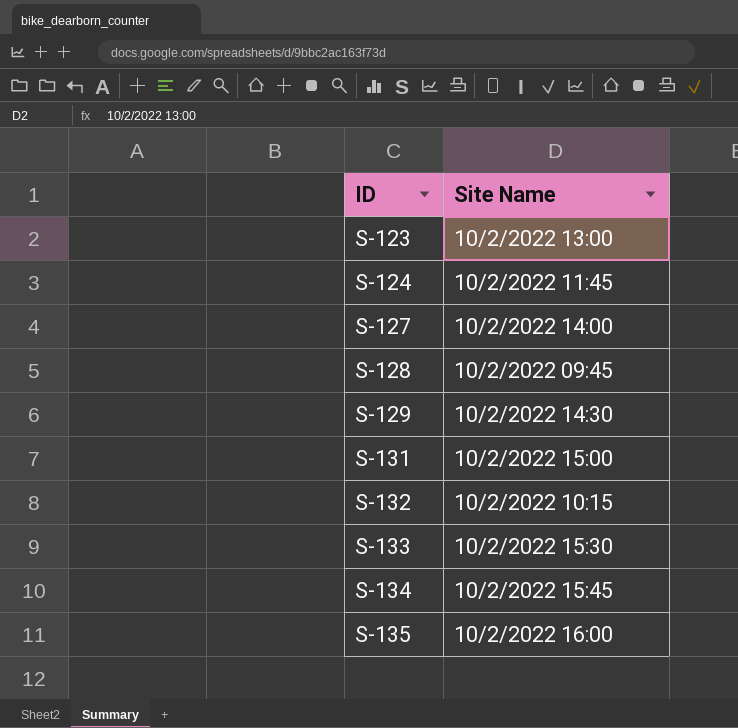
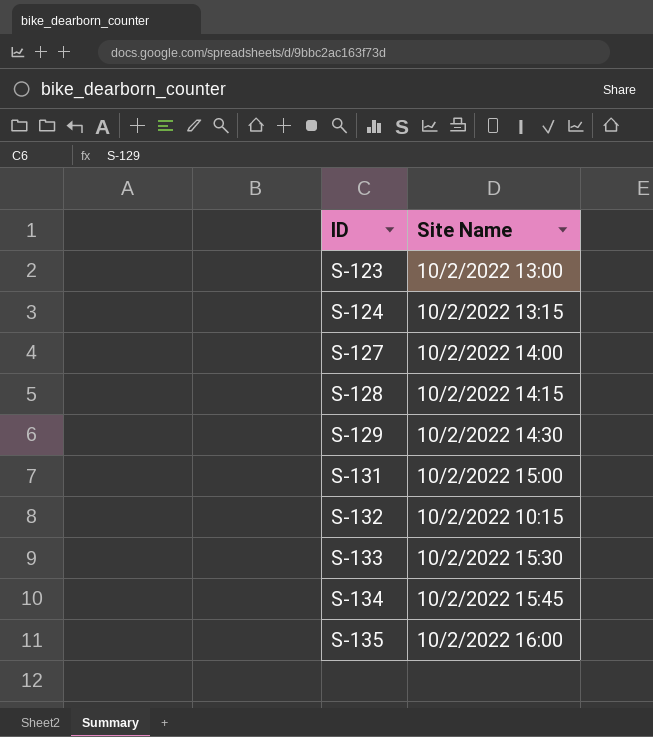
S-124 | Site Name: 10/2/2022 11:45 -> 10/2/2022 13:15
S-128 | Site Name: 10/2/2022 09:45 -> 10/2/2022 14:15

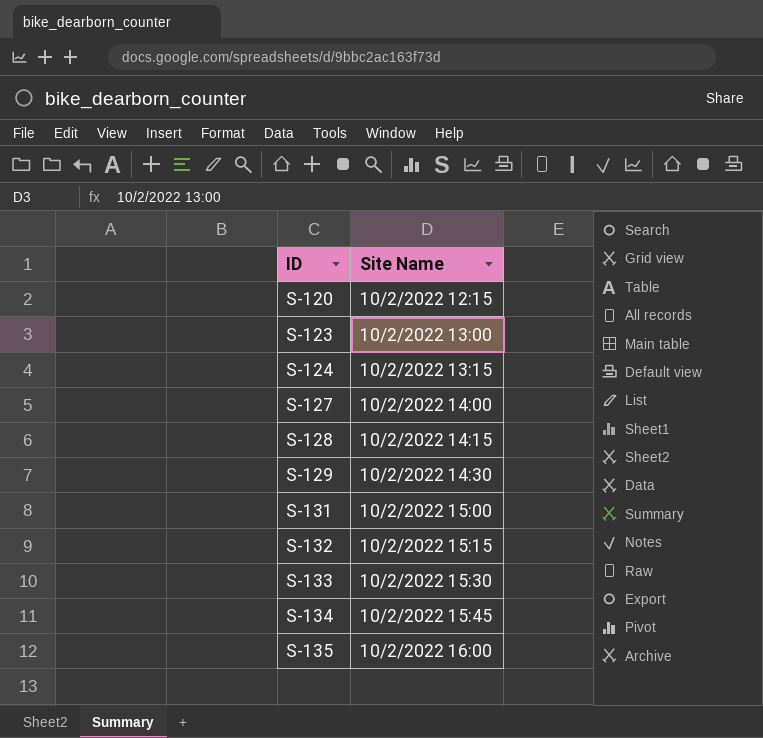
row S-120: none -> 10/2/2022 12:15
S-132 | Site Name: 10/2/2022 10:15 -> 10/2/2022 15:15

